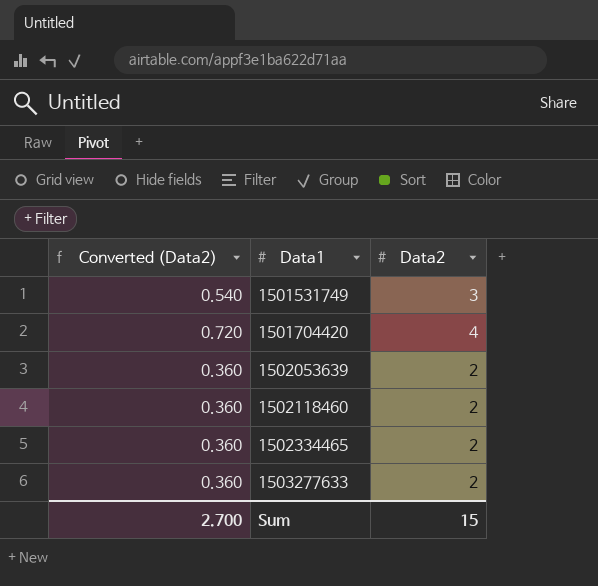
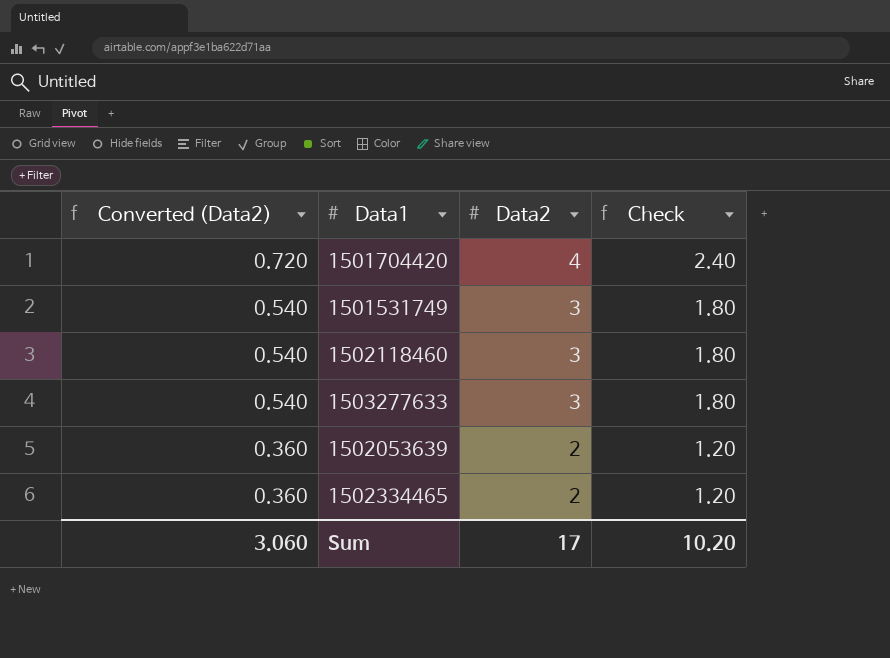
row order: Data1 ascending -> Converted (Data2) descending
column Check | formula: none -> [Data2] * 0.6
1502118460 | Converted (Data2): 0.360 -> 0.540
1502118460 | Data2: 2 -> 3
1503277633 | Converted (Data2): 0.360 -> 0.540
1503277633 | Data2: 2 -> 3
Sum | Converted (Data2): 2.700 -> 3.060
Sum | Data2: 15 -> 17

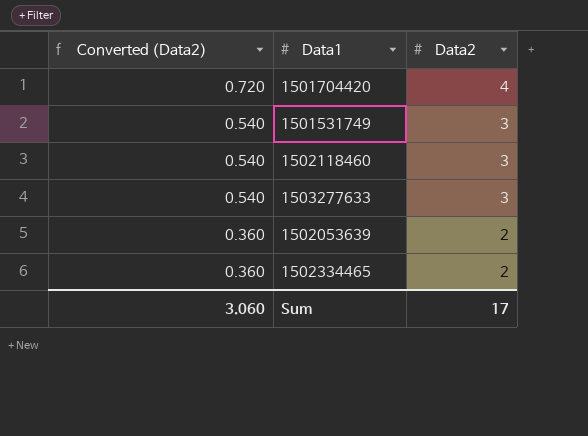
column Check | formula: [Data2] * 0.6 -> none

